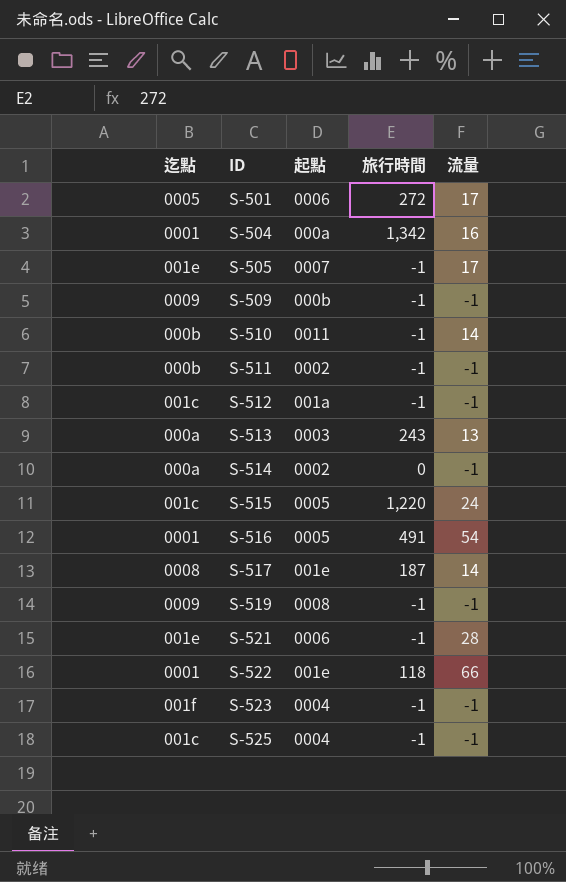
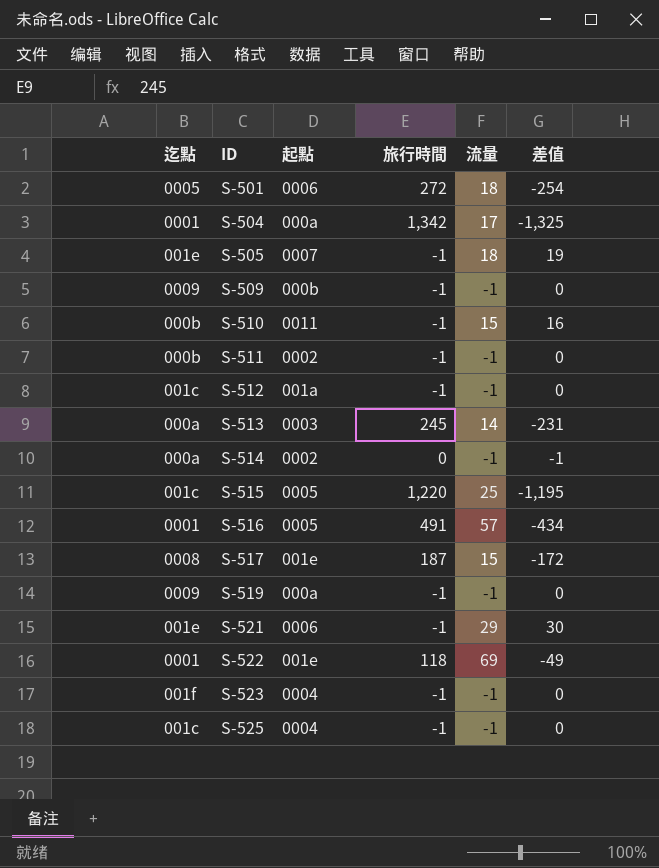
column 差值 | formula: none -> [流量] - [旅行時間]
S-501 | 流量: 17 -> 18
S-504 | 流量: 16 -> 17
S-505 | 流量: 17 -> 18
S-510 | 流量: 14 -> 15
S-513 | 旅行時間: 243 -> 245
S-513 | 流量: 13 -> 14
S-515 | 流量: 24 -> 25
S-516 | 流量: 54 -> 57
S-517 | 流量: 14 -> 15
S-519 | 起點: 0008 -> 000a
S-521 | 流量: 28 -> 29
S-522 | 流量: 66 -> 69

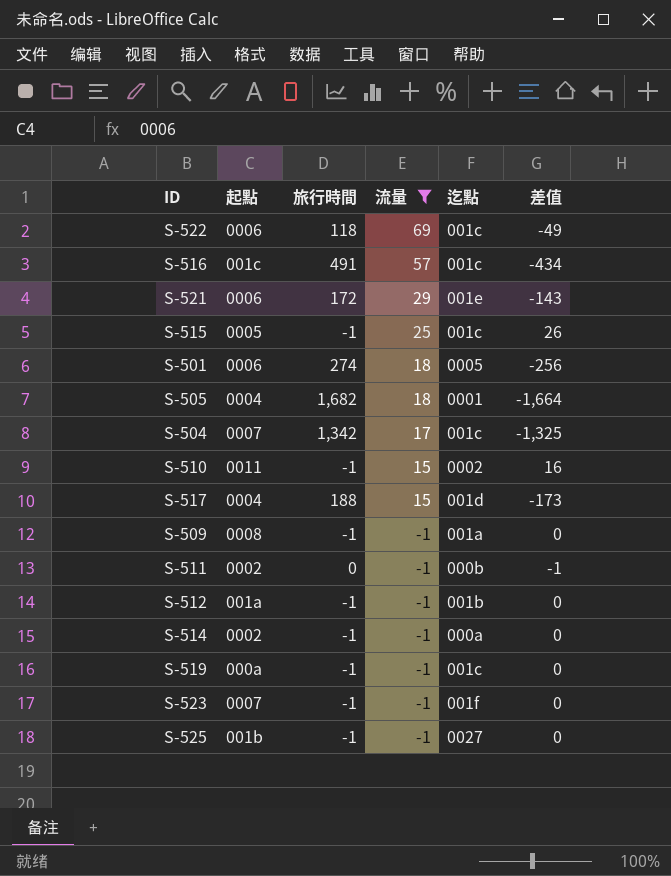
filter: none -> 流量 != 14
row order: ID ascending -> 流量 descending
column 迄點 | position: 1 -> 5
S-522 | 起點: 001e -> 0006
S-522 | 迄點: 0001 -> 001c
S-516 | 起點: 0005 -> 001c
S-516 | 迄點: 0001 -> 001c
S-521 | 旅行時間: -1 -> 172
S-521 | 差值: 30 -> -143
S-515 | 旅行時間: 1,220 -> -1
S-515 | 差值: -1,195 -> 26
S-501 | 旅行時間: 272 -> 274
S-501 | 差值: -254 -> -256
S-505 | 起點: 0007 -> 0004
S-505 | 旅行時間: -1 -> 1,682
S-505 | 迄點: 001e -> 0001
S-505 | 差值: 19 -> -1,664
S-504 | 起點: 000a -> 0007
S-504 | 迄點: 0001 -> 001c
S-510 | 迄點: 000b -> 0002
S-517 | 起點: 001e -> 0004
S-517 | 旅行時間: 187 -> 188
S-517 | 迄點: 0008 -> 001d
S-517 | 差值: -172 -> -173
S-509 | 起點: 000b -> 0008
S-509 | 迄點: 0009 -> 001a
S-511 | 旅行時間: -1 -> 0
S-511 | 差值: 0 -> -1
S-512 | 迄點: 001c -> 001b
S-514 | 旅行時間: 0 -> -1
S-514 | 差值: -1 -> 0
S-519 | 迄點: 0009 -> 001c
S-523 | 起點: 0004 -> 0007
S-525 | 起點: 0004 -> 001b
S-525 | 迄點: 001c -> 0027

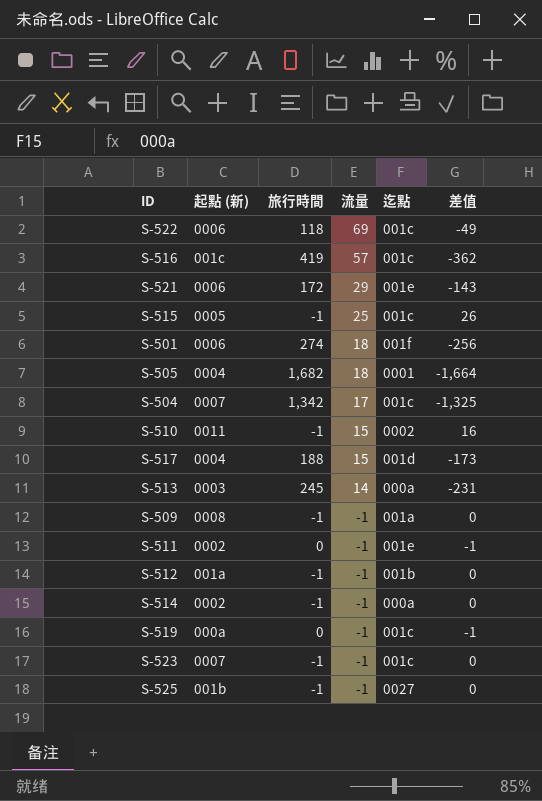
filter: 流量 != 14 -> none
column name: 起點 -> 起點 (新)
S-516 | 旅行時間: 491 -> 419
S-516 | 差值: -434 -> -362
S-501 | 迄點: 0005 -> 001f
S-511 | 迄點: 000b -> 001e
S-519 | 旅行時間: -1 -> 0
S-519 | 差值: 0 -> -1
S-523 | 迄點: 001f -> 001c

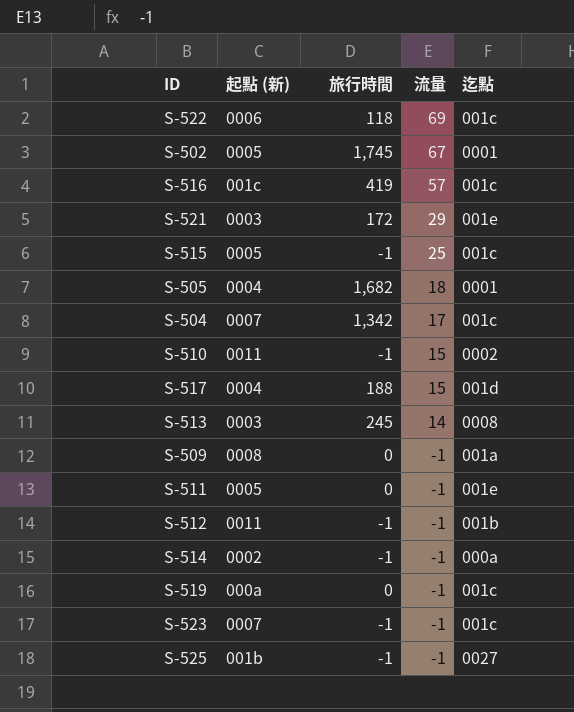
column 差值 | formula: [流量] - [旅行時間] -> none
row S-501: 0006 | 274 | 18 | 001f | -256 -> none
row S-502: none -> 0005 | 1,745 | 67 | 0001
S-521 | 起點 (新): 0006 -> 0003
S-513 | 迄點: 000a -> 0008
S-509 | 旅行時間: -1 -> 0
S-511 | 起點 (新): 0002 -> 0005
S-512 | 起點 (新): 001a -> 0011

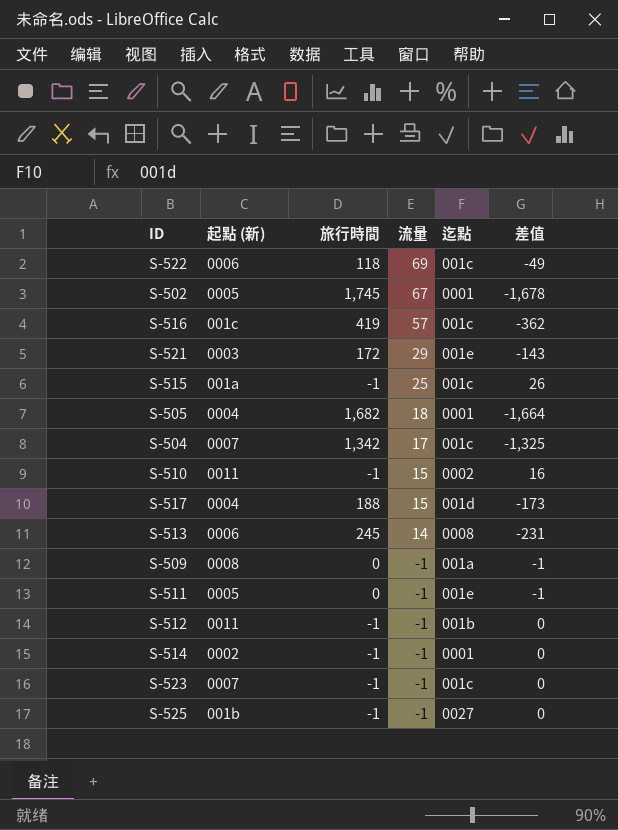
column 差值 | formula: none -> [流量] - [旅行時間]
row S-519: 000a | 0 | -1 | 001c -> none
S-515 | 起點 (新): 0005 -> 001a
S-513 | 起點 (新): 0003 -> 0006
S-514 | 迄點: 000a -> 0001

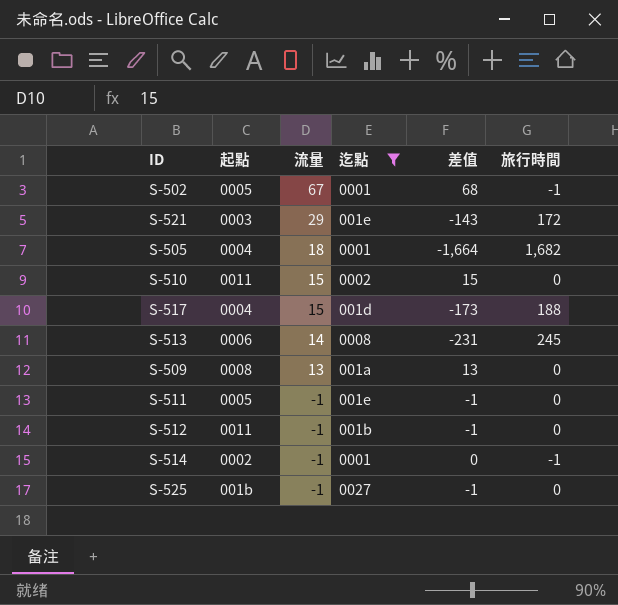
filter: none -> 迄點 != 001c
column name: 起點 (新) -> 起點
column 旅行時間 | position: 3 -> 6
S-502 | 差值: -1,678 -> 68
S-502 | 旅行時間: 1,745 -> -1
S-510 | 差值: 16 -> 15
S-510 | 旅行時間: -1 -> 0
S-509 | 流量: -1 -> 13
S-509 | 差值: -1 -> 13
S-512 | 差值: 0 -> -1
S-512 | 旅行時間: -1 -> 0
S-525 | 差值: 0 -> -1
S-525 | 旅行時間: -1 -> 0

